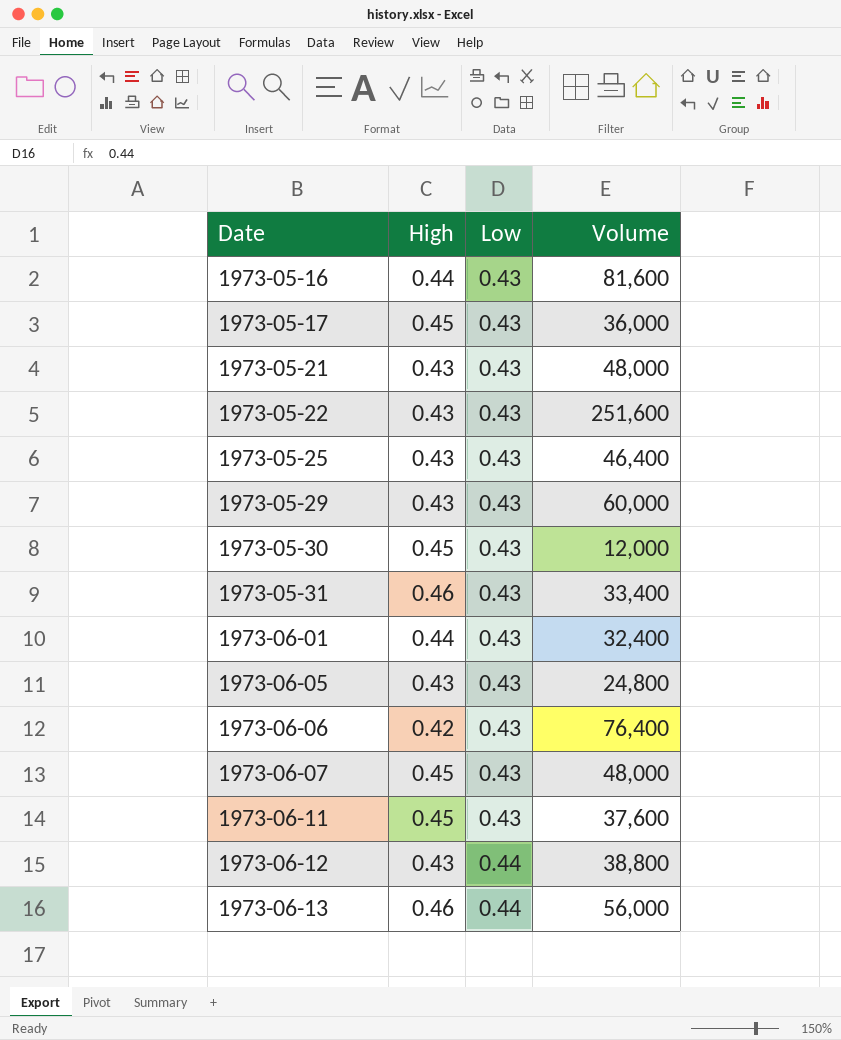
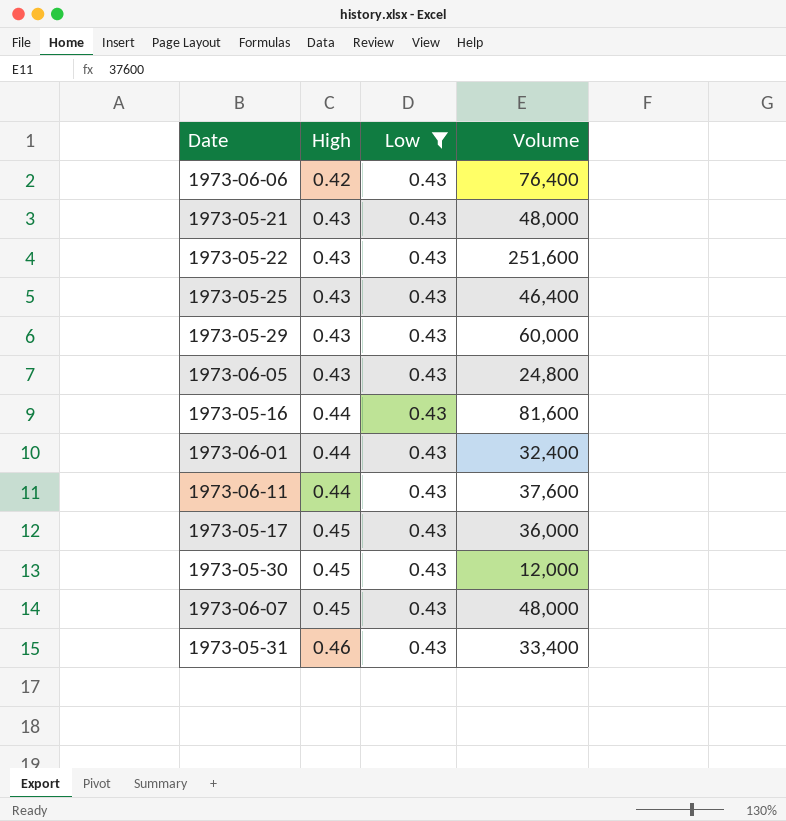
filter: none -> Low = 0.43
row order: Date ascending -> High ascending
1973-06-11 | High: 0.45 -> 0.44

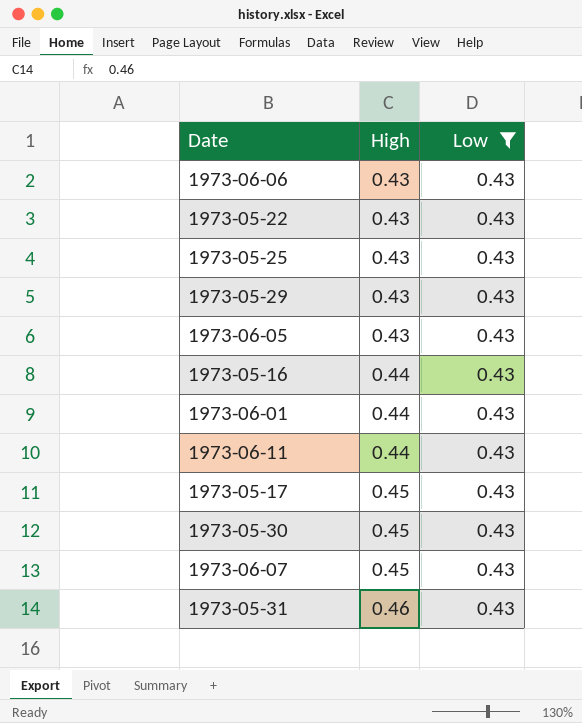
column Volume | position: 4 -> none
row 1973-05-21: 0.43 | 0.43 | 48,000 -> none
1973-06-06 | High: 0.42 -> 0.43

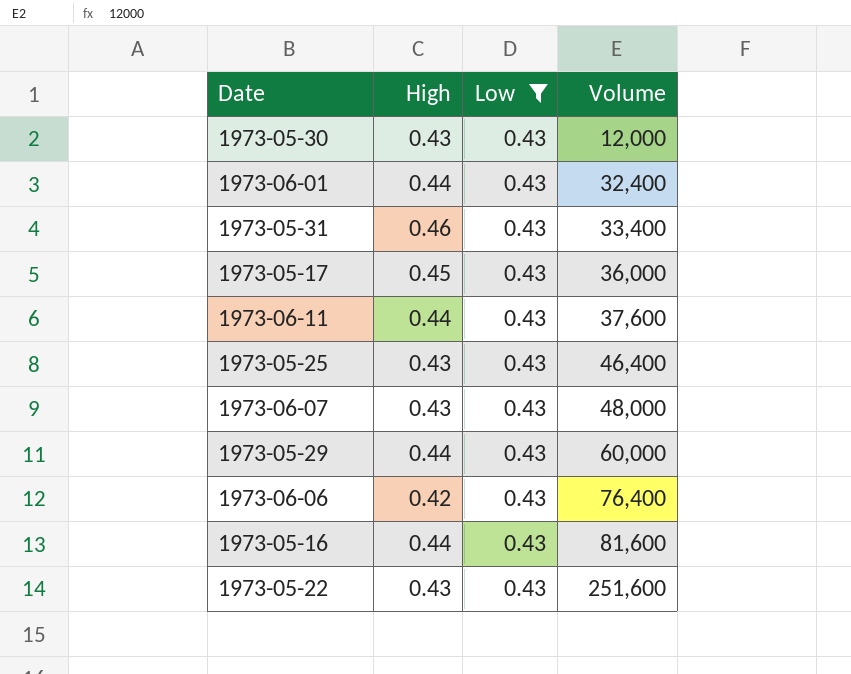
row order: High ascending -> Volume ascending
column Volume | position: none -> 4
row 1973-06-05: 0.43 | 0.43 -> none
1973-05-30 | High: 0.45 -> 0.43
1973-06-07 | High: 0.45 -> 0.43
1973-05-29 | High: 0.43 -> 0.44
1973-06-06 | High: 0.43 -> 0.42

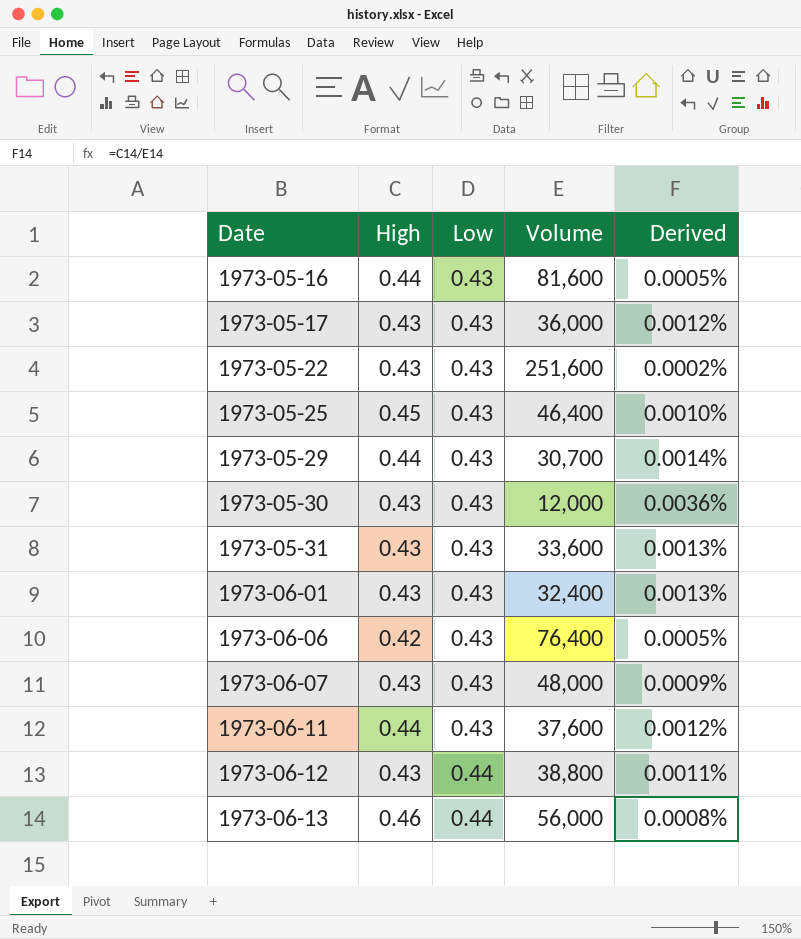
filter: Low = 0.43 -> none
row order: Volume ascending -> Date ascending
column Derived | formula: none -> [High] / [Volume]
1973-05-17 | High: 0.45 -> 0.43
1973-05-25 | High: 0.43 -> 0.45
1973-05-29 | Volume: 60,000 -> 30,700
1973-05-31 | High: 0.46 -> 0.43
1973-05-31 | Volume: 33,400 -> 33,600
1973-06-01 | High: 0.44 -> 0.43

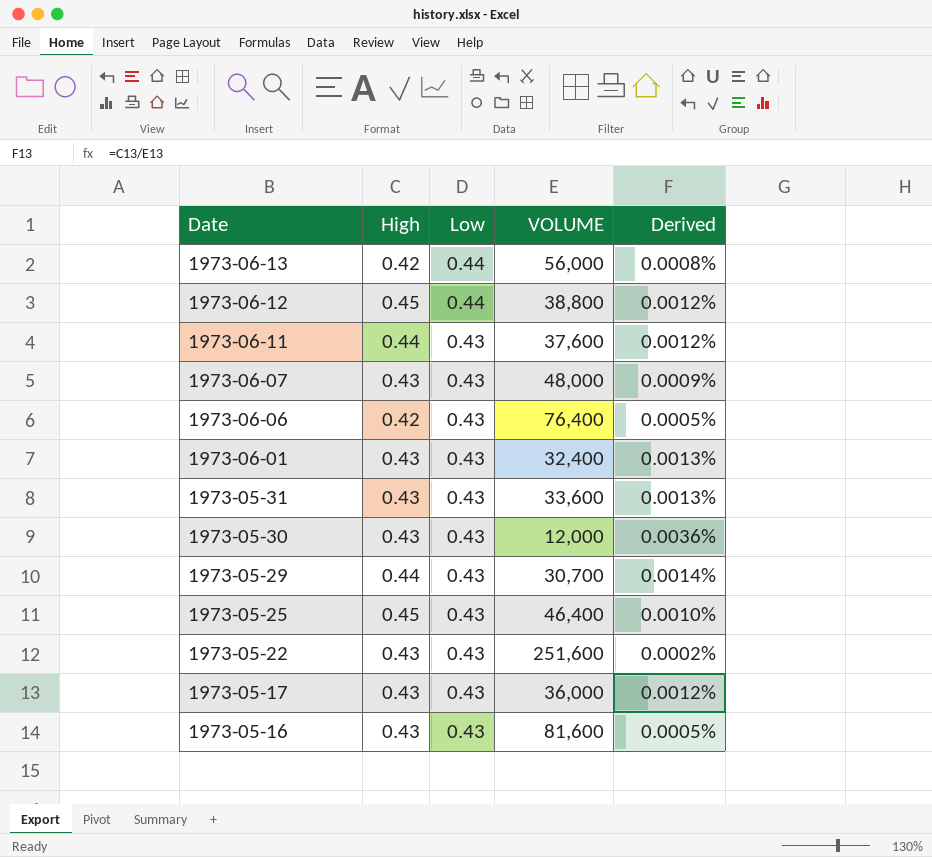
row order: Date ascending -> Date descending
column name: Volume -> VOLUME
1973-06-13 | High: 0.46 -> 0.42
1973-06-12 | High: 0.43 -> 0.45
1973-06-12 | Derived: 0.0011% -> 0.0012%
1973-05-16 | High: 0.44 -> 0.43

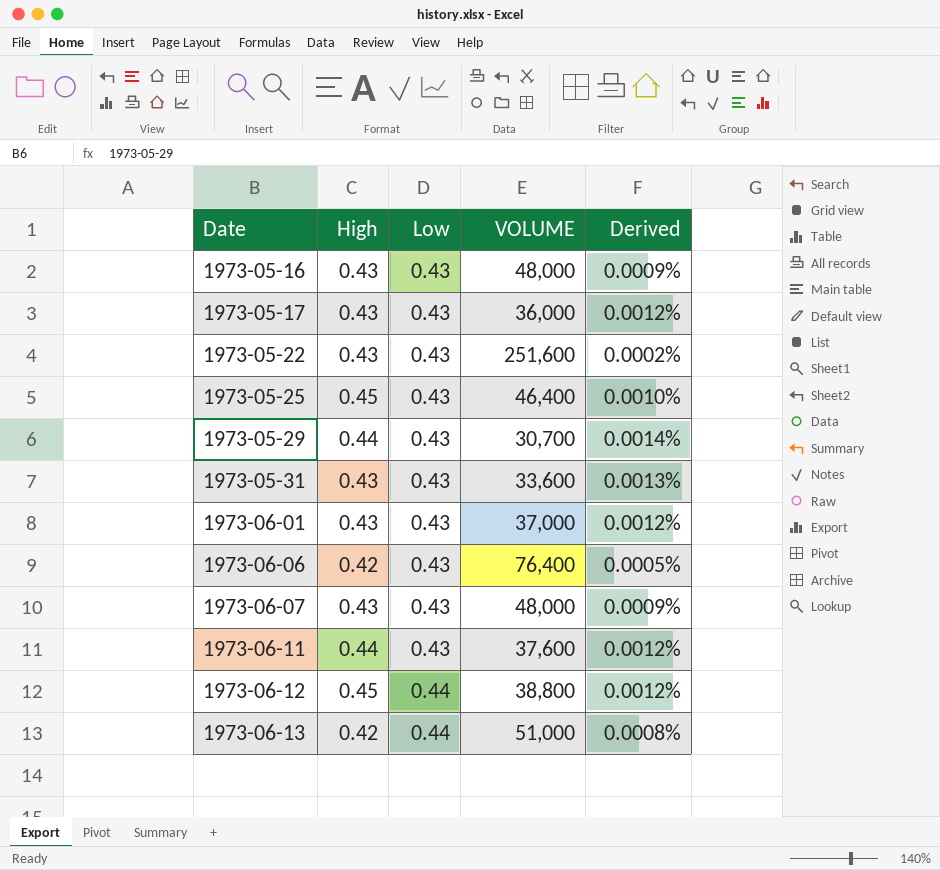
row order: Date descending -> Date ascending
row 1973-05-30: 0.43 | 0.43 | 12,000 | 0.0036% -> none
1973-05-16 | VOLUME: 81,600 -> 48,000
1973-05-16 | Derived: 0.0005% -> 0.0009%
1973-06-01 | VOLUME: 32,400 -> 37,000
1973-06-01 | Derived: 0.0013% -> 0.0012%
1973-06-13 | VOLUME: 56,000 -> 51,000

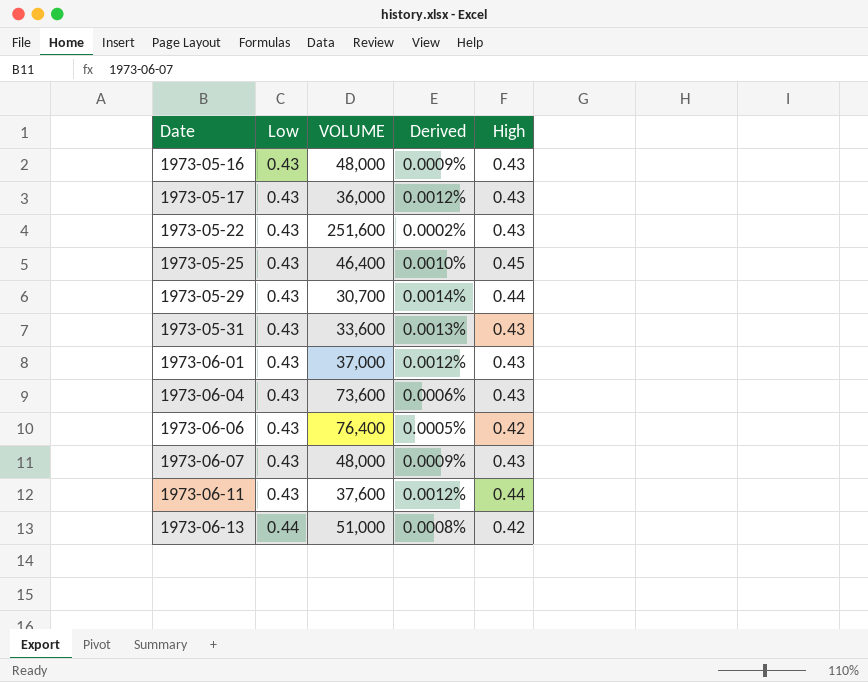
column High | position: 2 -> 5
row 1973-06-12: 0.45 | 0.44 | 38,800 | 0.0012% -> none
row 1973-06-04: none -> 0.43 | 73,600 | 0.0006% | 0.43

